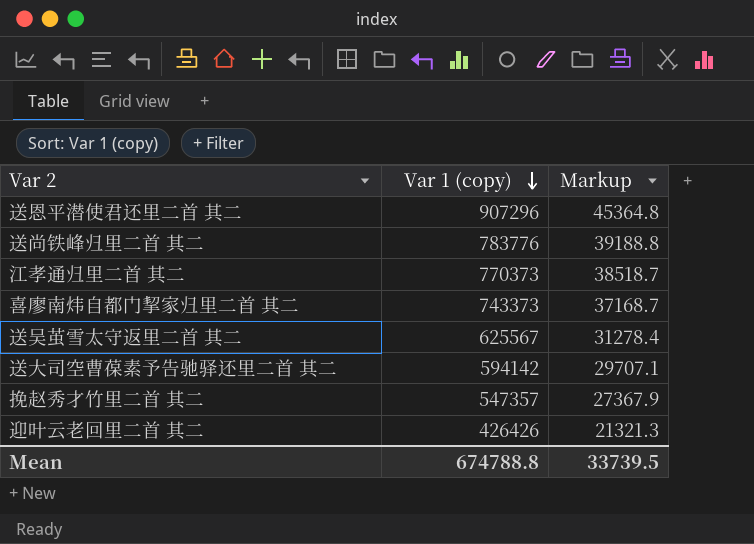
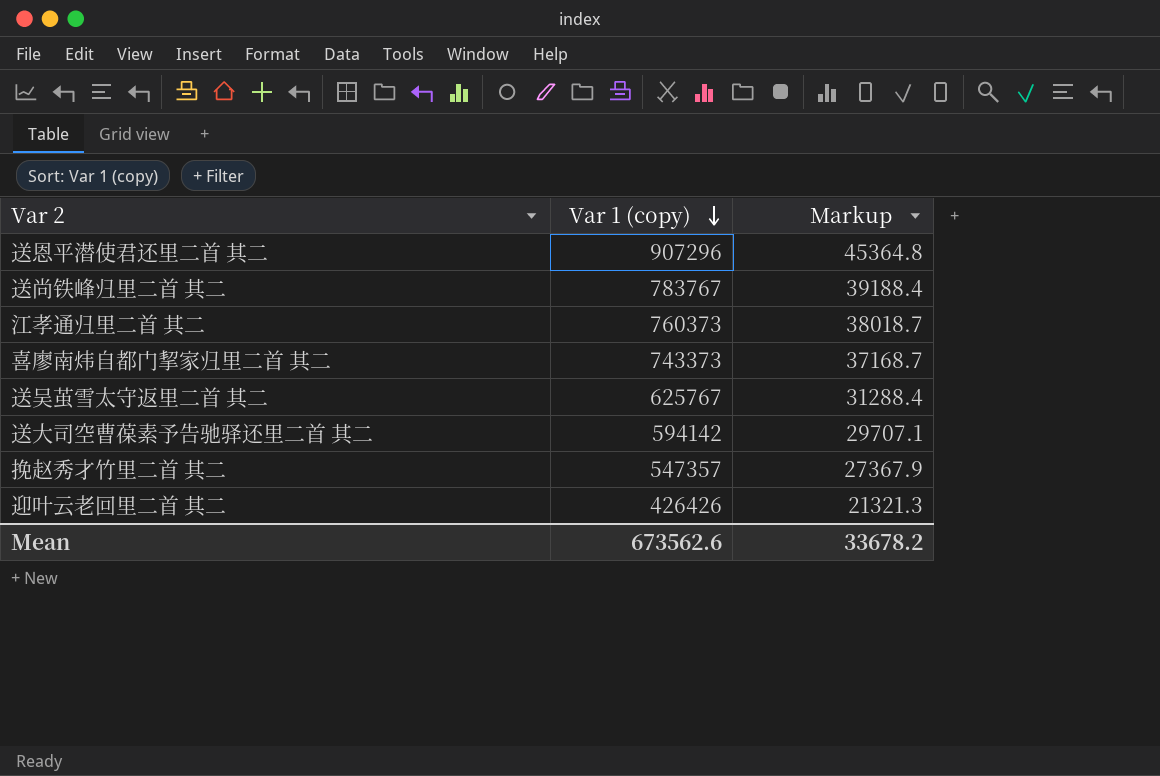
送尚铁峰归里二首 其二 | Var 1 (copy): 783776 -> 783767
送尚铁峰归里二首 其二 | Markup: 39188.8 -> 39188.4
江孝通归里二首 其二 | Var 1 (copy): 770373 -> 760373
江孝通归里二首 其二 | Markup: 38518.7 -> 38018.7
送吴茧雪太守返里二首 其二 | Var 1 (copy): 625567 -> 625767
送吴茧雪太守返里二首 其二 | Markup: 31278.4 -> 31288.4
Mean | Var 1 (copy): 674788.8 -> 673562.6
Mean | Markup: 33739.5 -> 33678.2

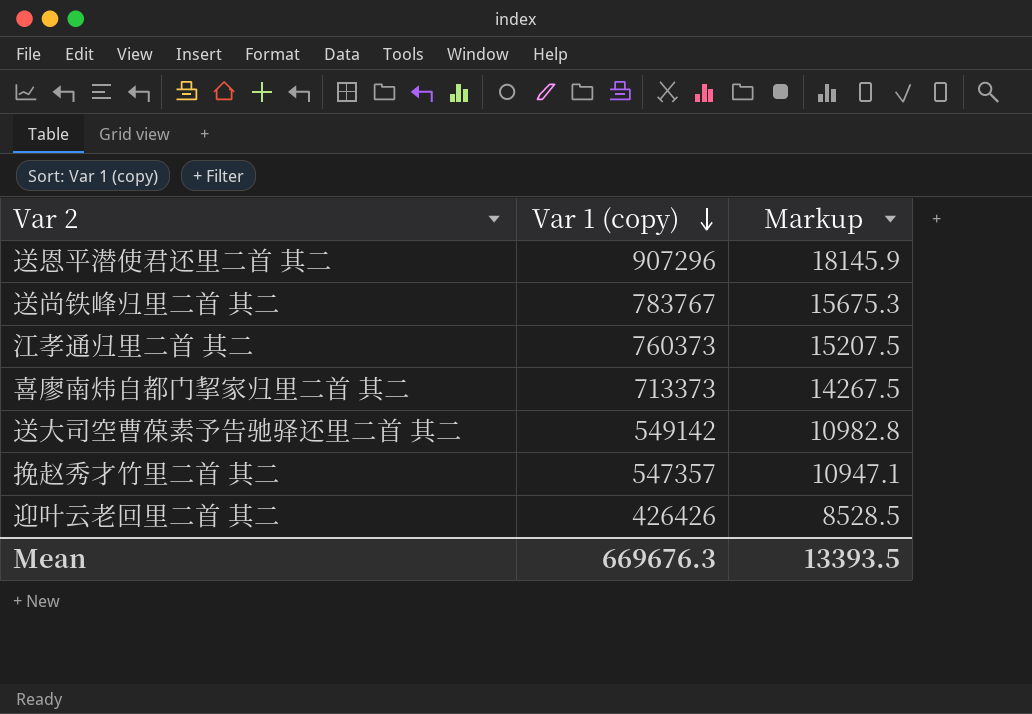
column Markup | formula: [Var 1 (copy)] * 0.05 -> [Var 1 (copy)] * 0.02
row 送吴茧雪太守返里二首 其二: 625767 | 31288.4 -> none
喜廖南炜自都门挈家归里二首 其二 | Var 1 (copy): 743373 -> 713373
送大司空曹葆素予告驰驿还里二首 其二 | Var 1 (copy): 594142 -> 549142
Mean | Var 1 (copy): 673562.6 -> 669676.3
Mean | Markup: 33678.2 -> 13393.5

